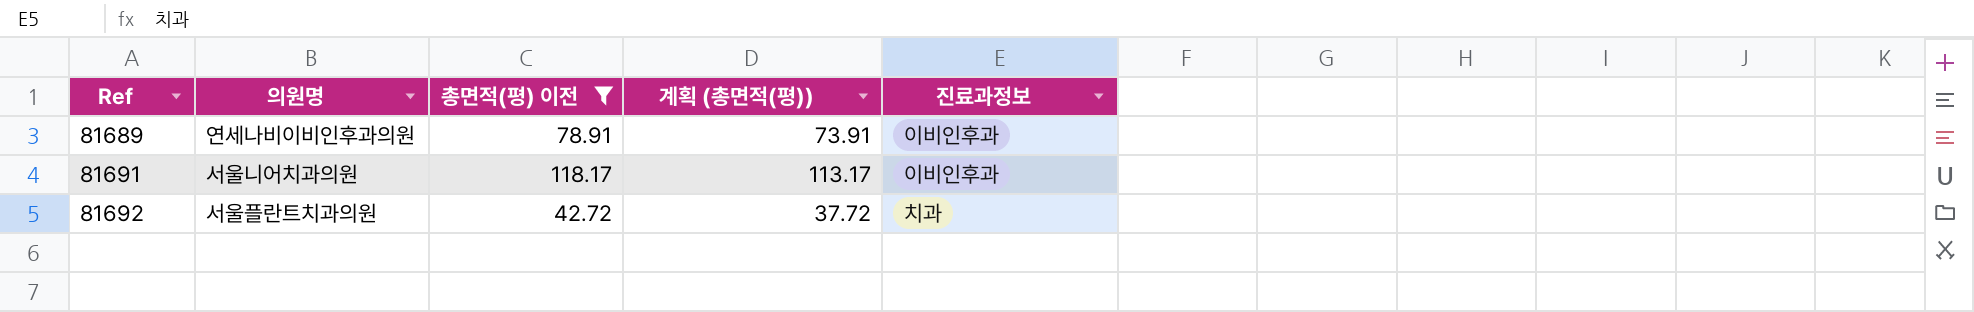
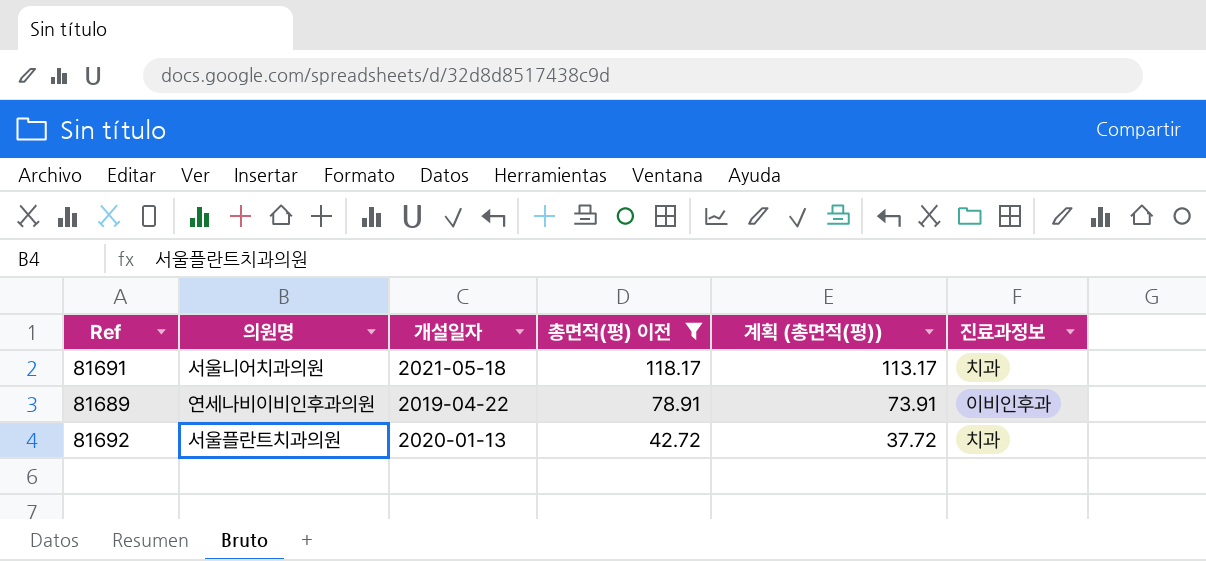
row order: Ref ascending -> 총면적(평) 이전 descending
column 개설일자 | position: none -> 3
81691 | 진료과정보: 이비인후과 -> 치과

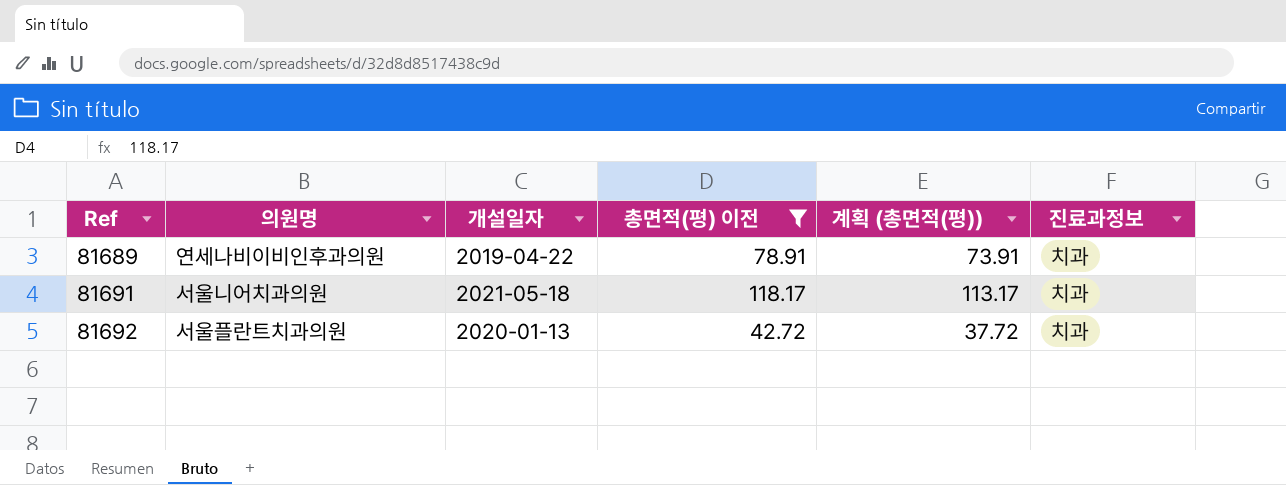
row order: 총면적(평) 이전 descending -> Ref ascending
81689 | 진료과정보: 이비인후과 -> 치과

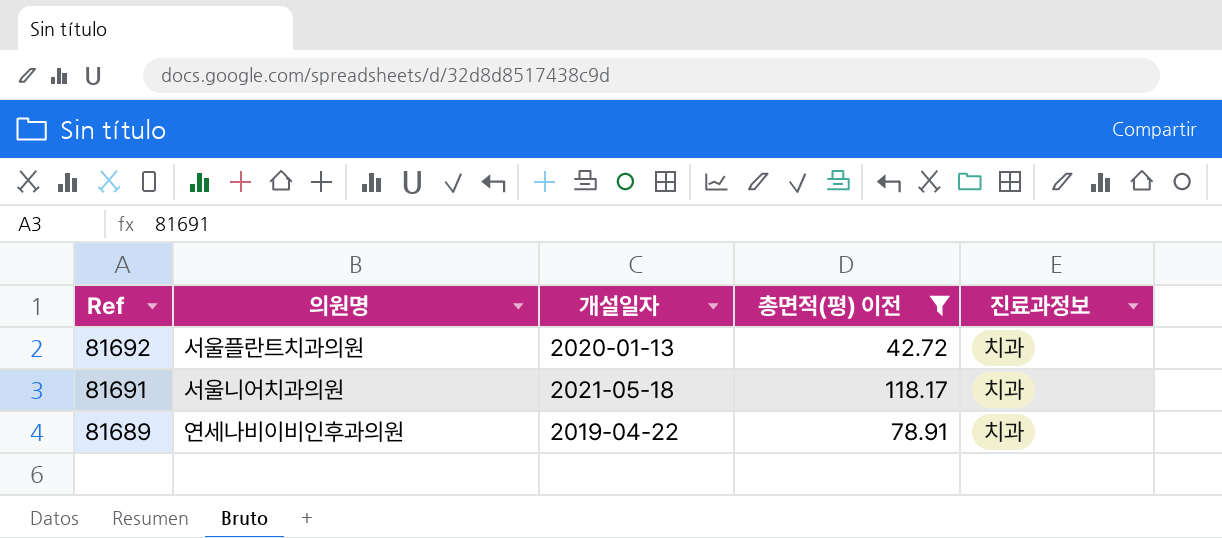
row order: Ref ascending -> Ref descending
column 계획 (총면적(평)) | formula: [총면적(평) 이전] - 5 -> none

